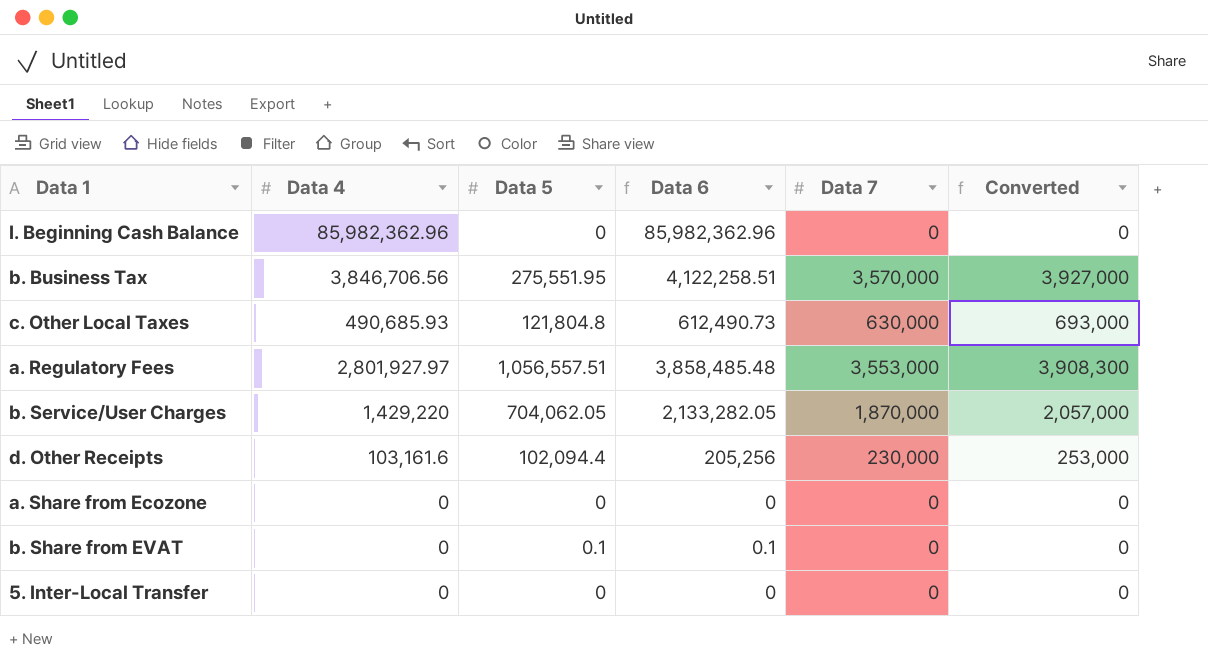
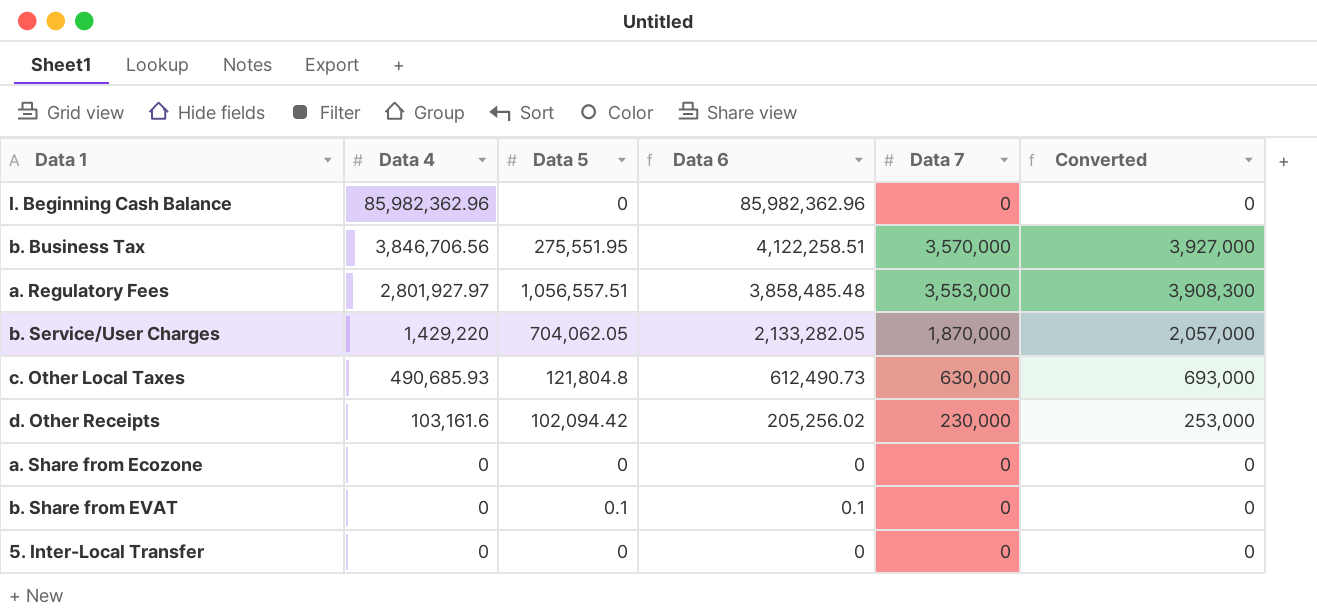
row order: none -> Data 4 descending
d. Other Receipts | Data 5: 102,094.4 -> 102,094.42
d. Other Receipts | Data 6: 205,256 -> 205,256.02

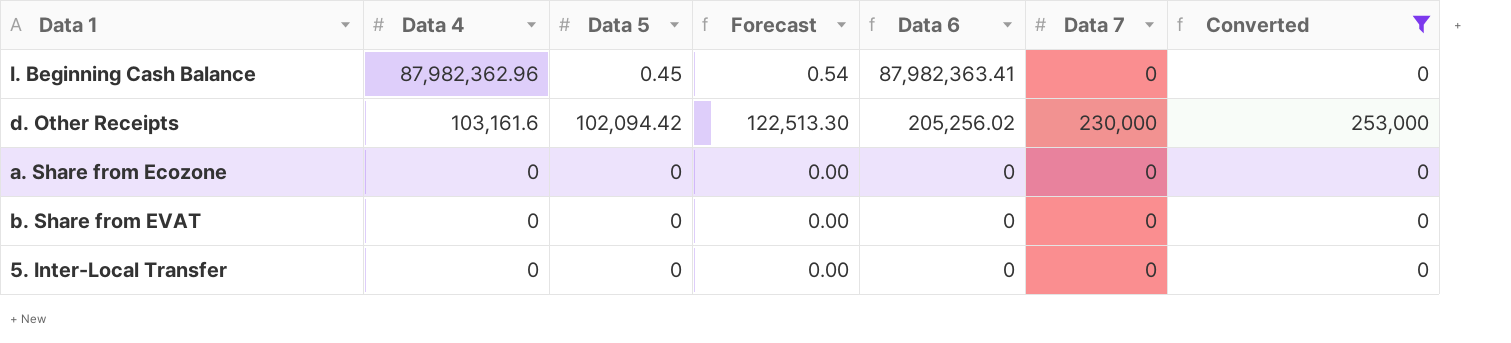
filter: none -> Converted <= 253,000
column Forecast | formula: none -> [Data 5] * 1.2
I. Beginning Cash Balance | Data 4: 85,982,362.96 -> 87,982,362.96
I. Beginning Cash Balance | Data 5: 0 -> 0.45
I. Beginning Cash Balance | Data 6: 85,982,362.96 -> 87,982,363.41
b. Share from EVAT | Data 5: 0.1 -> 0
b. Share from EVAT | Data 6: 0.1 -> 0

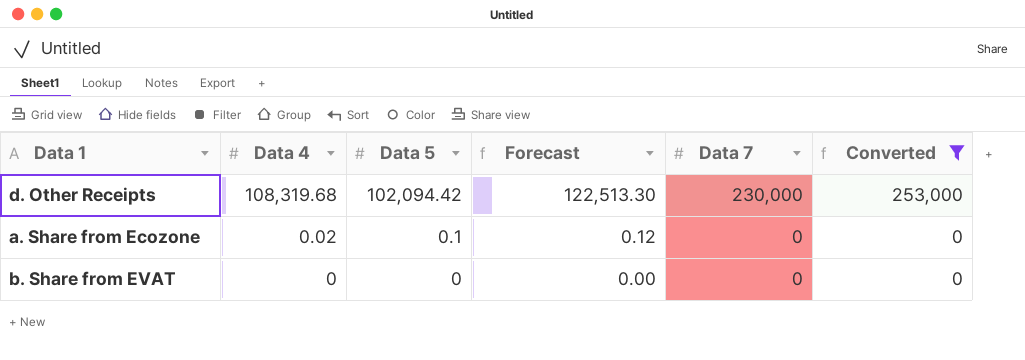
column Data 6 | formula: [Data 4] + [Data 5] -> none
row I. Beginning Cash Balance: 87,982,362.96 | 0.45 | 0.54 | 87,982,363.41 | 0 | 0 -> none
row 5. Inter-Local Transfer: 0 | 0 | 0.00 | 0 | 0 | 0 -> none
d. Other Receipts | Data 4: 103,161.6 -> 108,319.68
a. Share from Ecozone | Data 4: 0 -> 0.02
a. Share from Ecozone | Data 5: 0 -> 0.1
a. Share from Ecozone | Forecast: 0.00 -> 0.12

